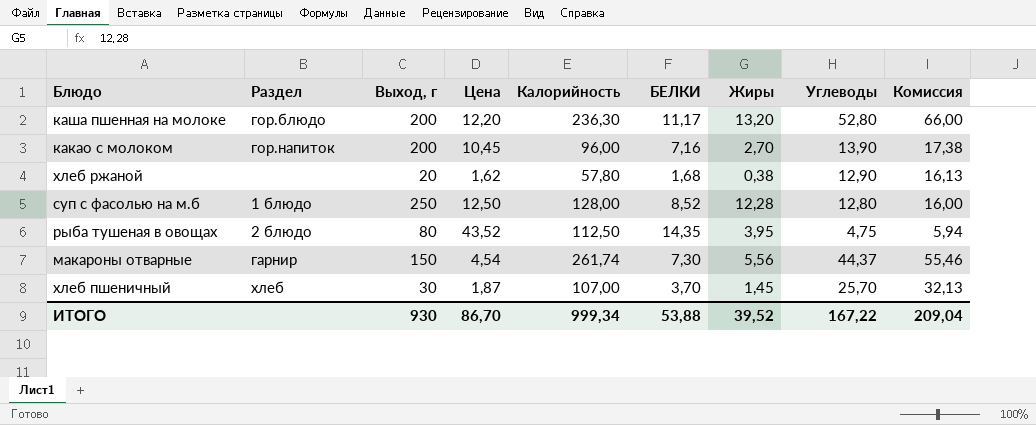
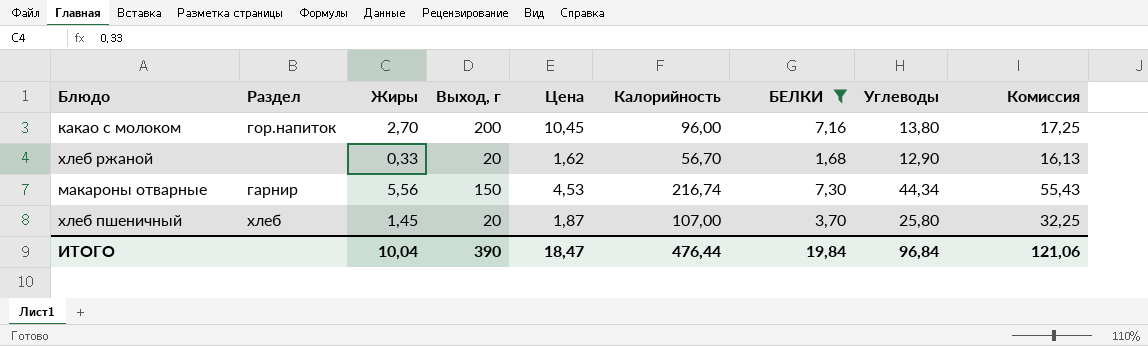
filter: none -> БЕЛКИ <= 7,30
column Жиры | position: 7 -> 3
какао с молоком | Углеводы: 13,90 -> 13,80
какао с молоком | Комиссия: 17,38 -> 17,25
хлеб ржаной | Жиры: 0,38 -> 0,33
хлеб ржаной | Калорийность: 57,80 -> 56,70
макароны отварные | Цена: 4,54 -> 4,53
макароны отварные | Калорийность: 261,74 -> 216,74
макароны отварные | Углеводы: 44,37 -> 44,34
макароны отварные | Комиссия: 55,46 -> 55,43
хлеб пшеничный | Выход, г: 30 -> 20
хлеб пшеничный | Углеводы: 25,70 -> 25,80
хлеб пшеничный | Комиссия: 32,13 -> 32,25
ИТОГО | Жиры: 39,52 -> 10,04
ИТОГО | Выход, г: 930 -> 390
ИТОГО | Цена: 86,70 -> 18,47
ИТОГО | Калорийность: 999,34 -> 476,44
ИТОГО | БЕЛКИ: 53,88 -> 19,84
ИТОГО | Углеводы: 167,22 -> 96,84
ИТОГО | Комиссия: 209,04 -> 121,06

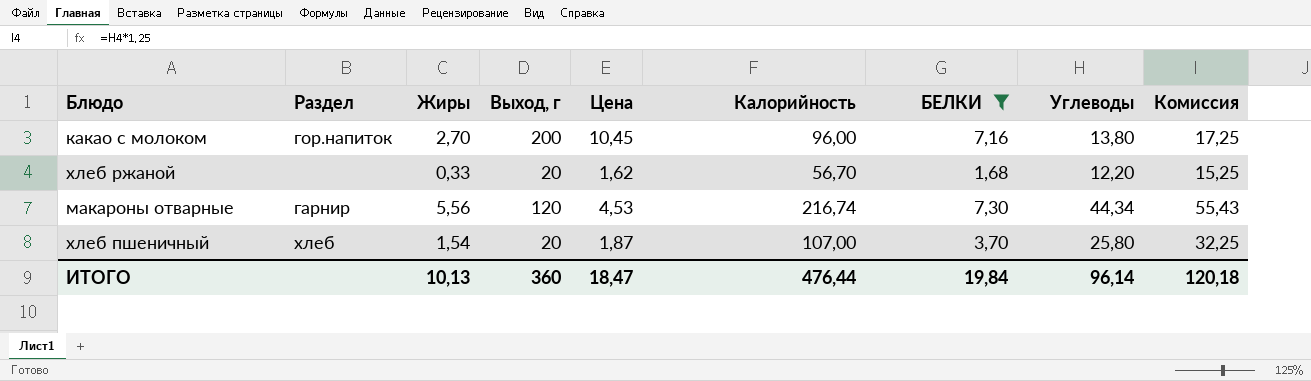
хлеб ржаной | Углеводы: 12,90 -> 12,20
хлеб ржаной | Комиссия: 16,13 -> 15,25
макароны отварные | Выход, г: 150 -> 120
хлеб пшеничный | Жиры: 1,45 -> 1,54
ИТОГО | Жиры: 10,04 -> 10,13
ИТОГО | Выход, г: 390 -> 360
ИТОГО | Углеводы: 96,84 -> 96,14
ИТОГО | Комиссия: 121,06 -> 120,18

